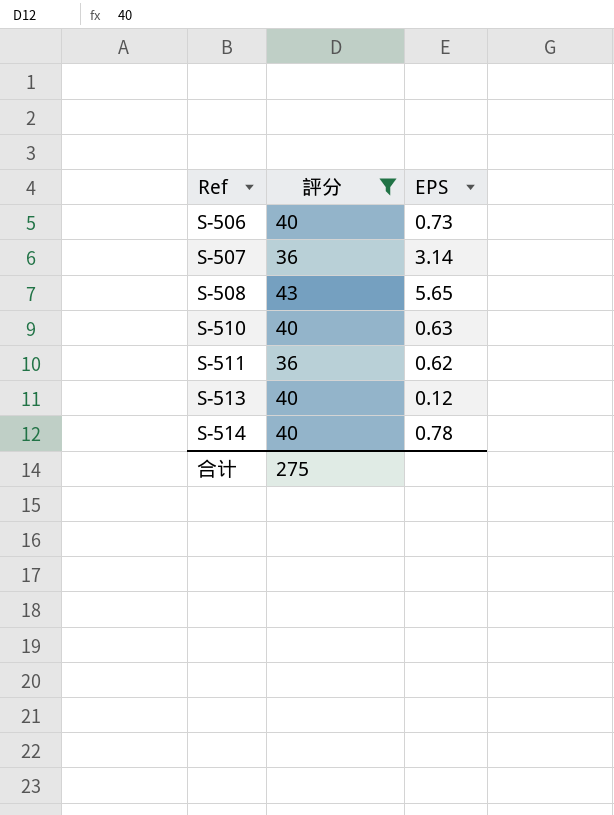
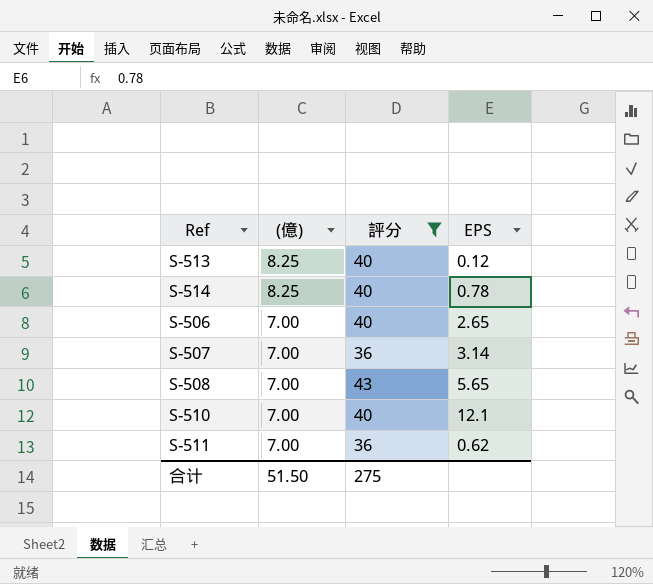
row order: Ref ascending -> (億) descending
column (億) | position: none -> 2
S-506 | EPS: 0.73 -> 2.65
S-510 | EPS: 0.63 -> 12.1

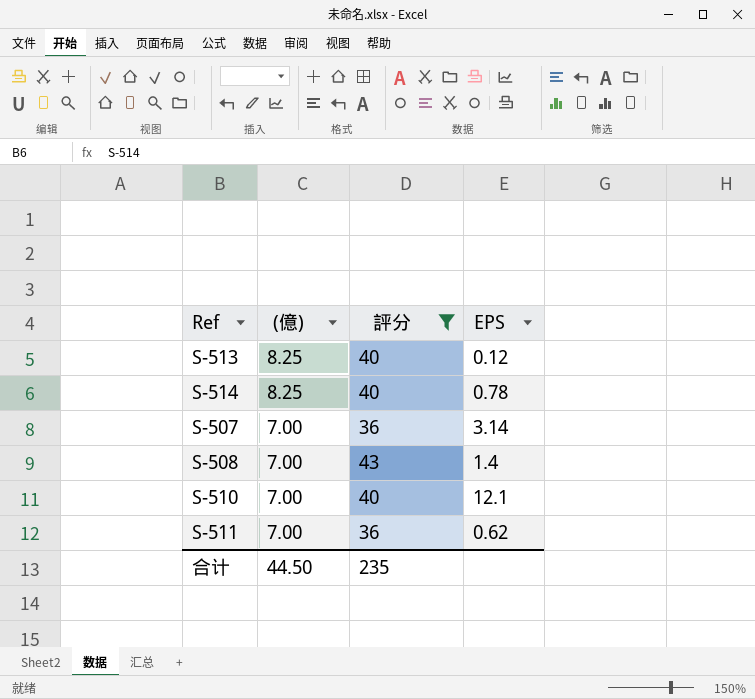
row S-506: 7.00 | 40 | 2.65 -> none
S-508 | EPS: 5.65 -> 1.4
合计 | (億): 51.50 -> 44.50
合计 | 評分: 275 -> 235

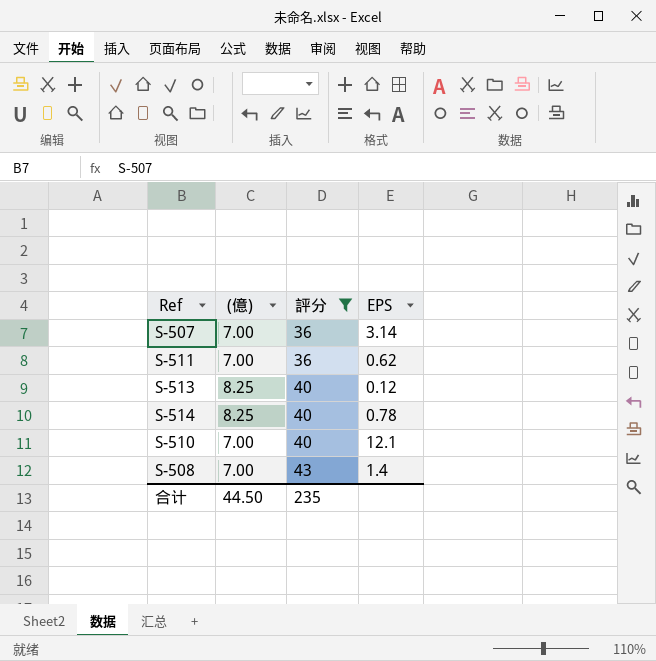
row order: (億) descending -> 評分 ascending

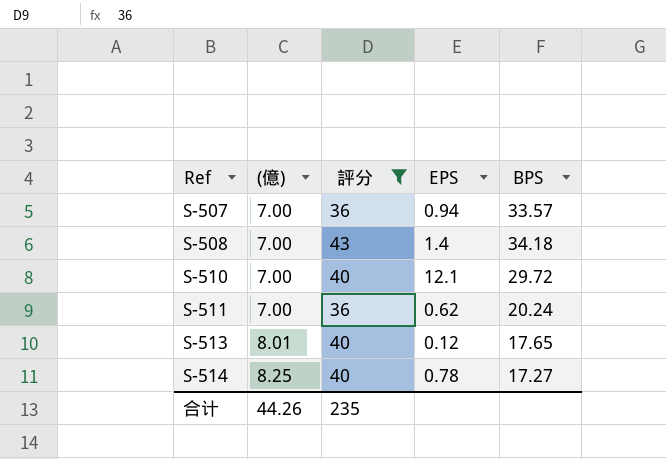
row order: 評分 ascending -> Ref ascending
column BPS | position: none -> 5
S-507 | EPS: 3.14 -> 0.94
S-513 | (億): 8.25 -> 8.01
合计 | (億): 44.50 -> 44.26

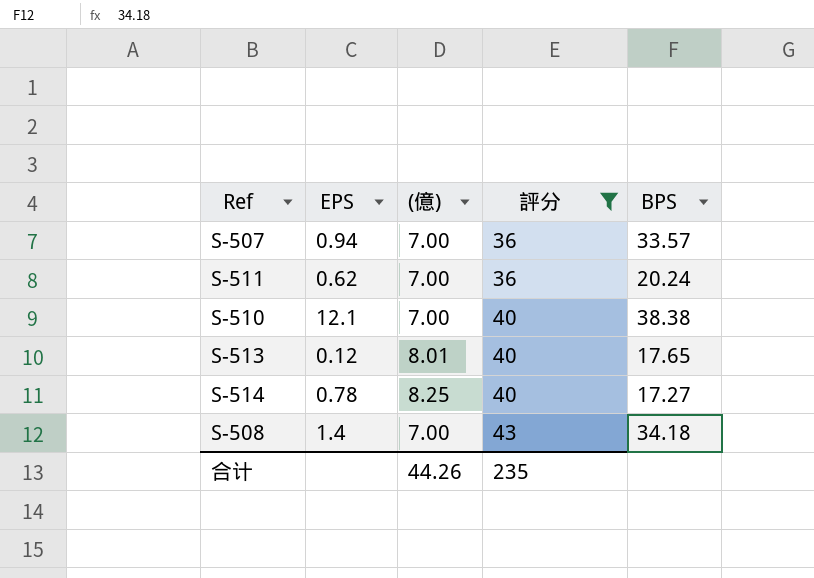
row order: Ref ascending -> 評分 ascending
column EPS | position: 4 -> 2
S-510 | BPS: 29.72 -> 38.38

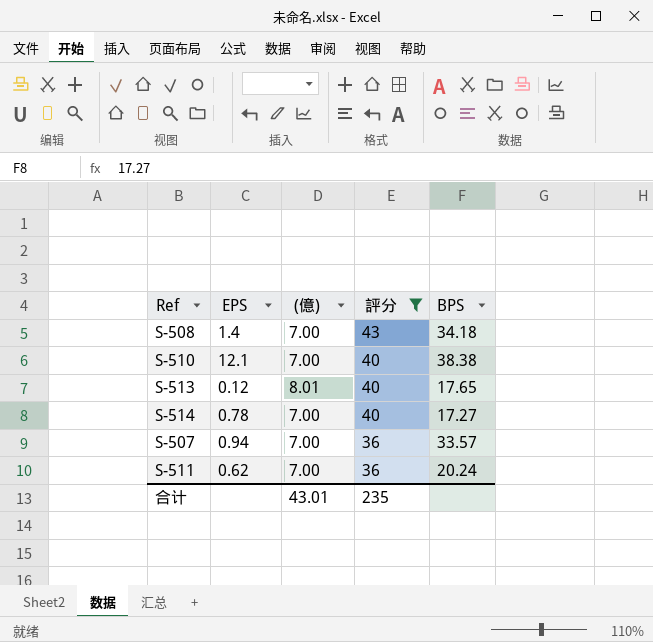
row order: 評分 ascending -> 評分 descending
S-514 | (億): 8.25 -> 7.00
合计 | (億): 44.26 -> 43.01

